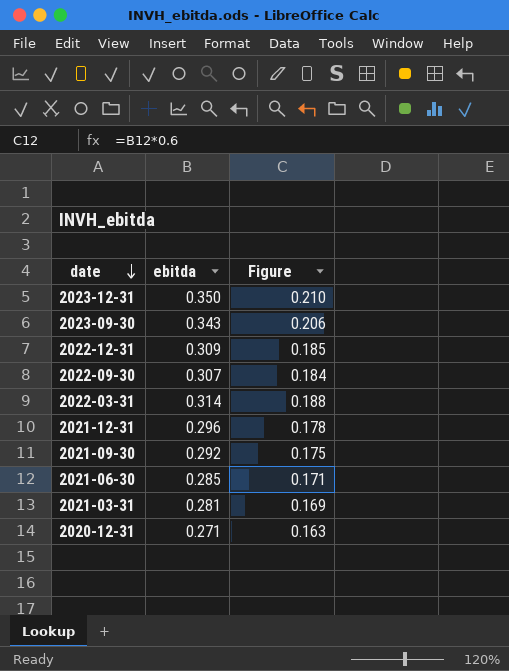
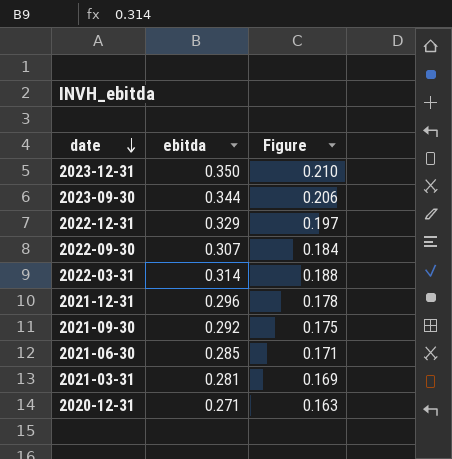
2023-09-30 | ebitda: 0.343 -> 0.344
2022-12-31 | ebitda: 0.309 -> 0.329
2022-12-31 | Figure: 0.185 -> 0.197

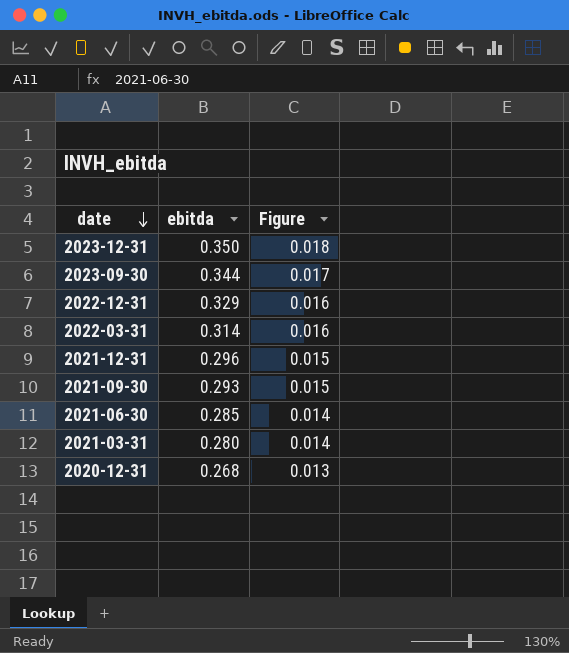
column Figure | formula: [ebitda] * 0.6 -> [ebitda] * 0.05
row 2022-09-30: 0.307 | 0.184 -> none
2021-09-30 | ebitda: 0.292 -> 0.293
2021-03-31 | ebitda: 0.281 -> 0.280
2020-12-31 | ebitda: 0.271 -> 0.268

